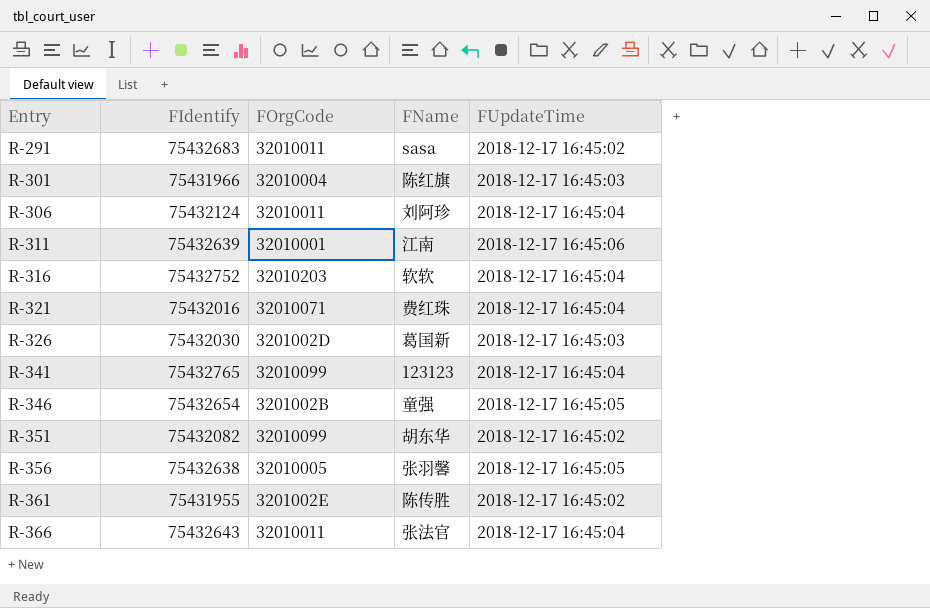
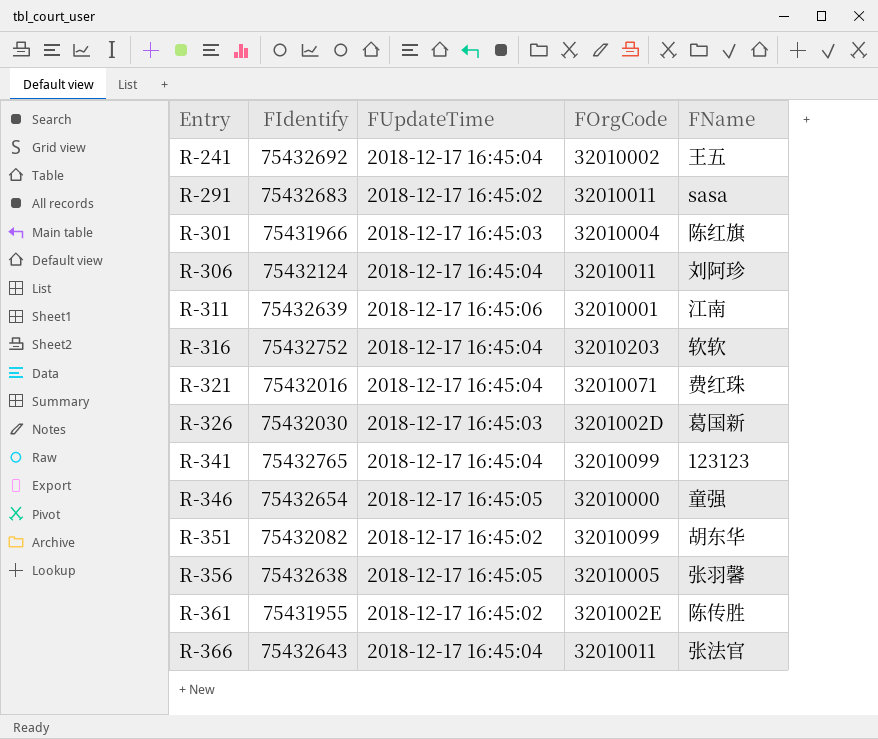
column FUpdateTime | position: 5 -> 3
row R-241: none -> 75432692 | 2018-12-17 16:45:04 | 32010002 | 王五
R-346 | FOrgCode: 3201002B -> 32010000

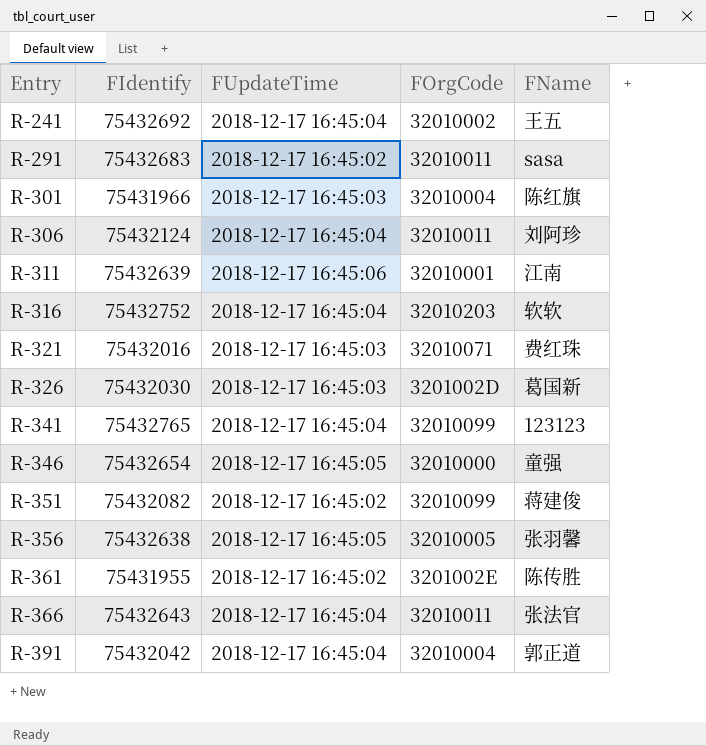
R-321 | FUpdateTime: 2018-12-17 16:45:04 -> 2018-12-17 16:45:03
R-351 | FName: 胡东华 -> 蒋建俊
row R-391: none -> 75432042 | 2018-12-17 16:45:04 | 32010004 | 郭正道

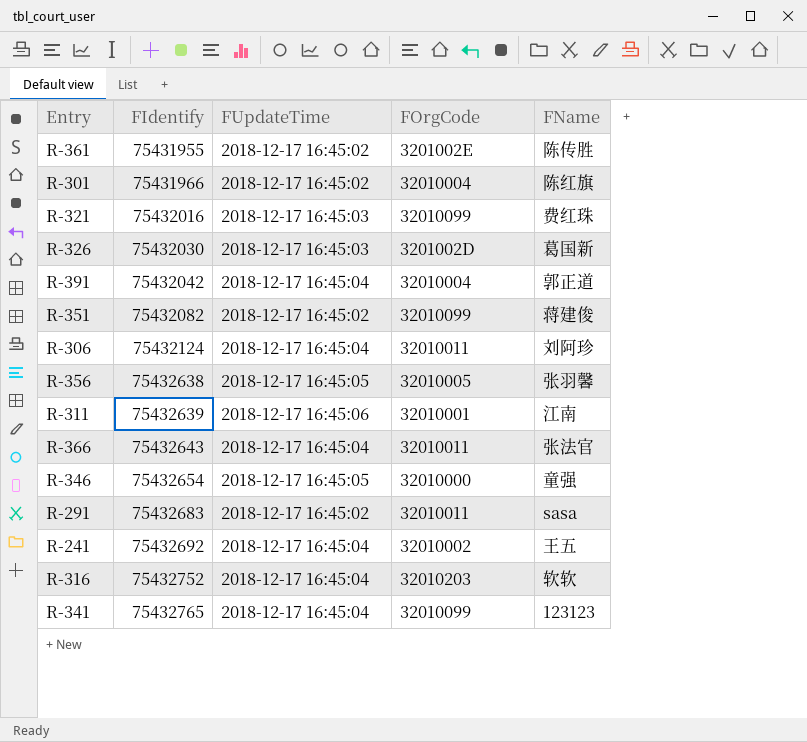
row order: Entry ascending -> FIdentify ascending
R-301 | FUpdateTime: 2018-12-17 16:45:03 -> 2018-12-17 16:45:02
R-321 | FOrgCode: 32010071 -> 32010099

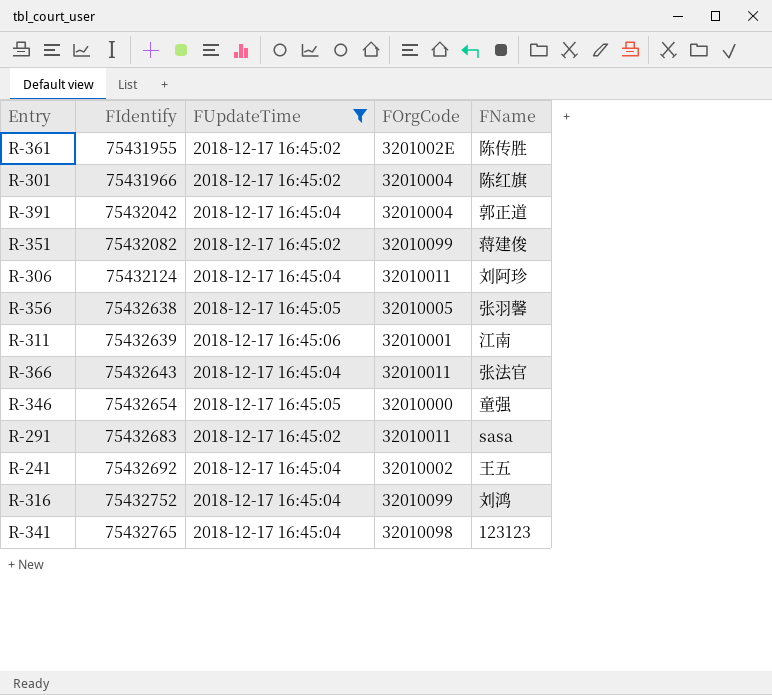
filter: none -> FUpdateTime != 2018-12-17 16:45:03
R-316 | FOrgCode: 32010203 -> 32010099
R-316 | FName: 软软 -> 刘鸿
R-341 | FOrgCode: 32010099 -> 32010098

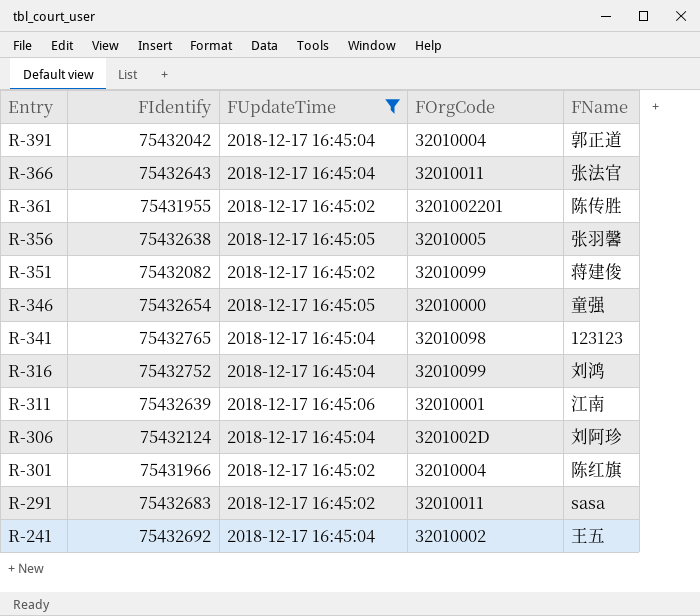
row order: FIdentify ascending -> Entry descending
R-361 | FOrgCode: 3201002E -> 3201002201
R-306 | FOrgCode: 32010011 -> 3201002D

